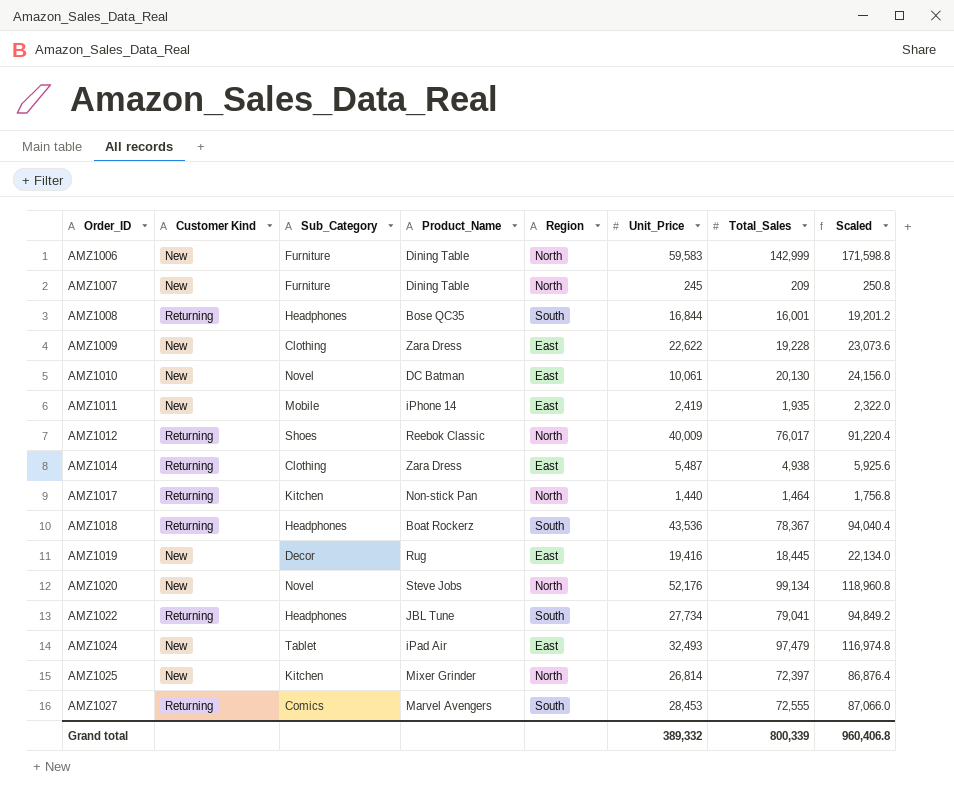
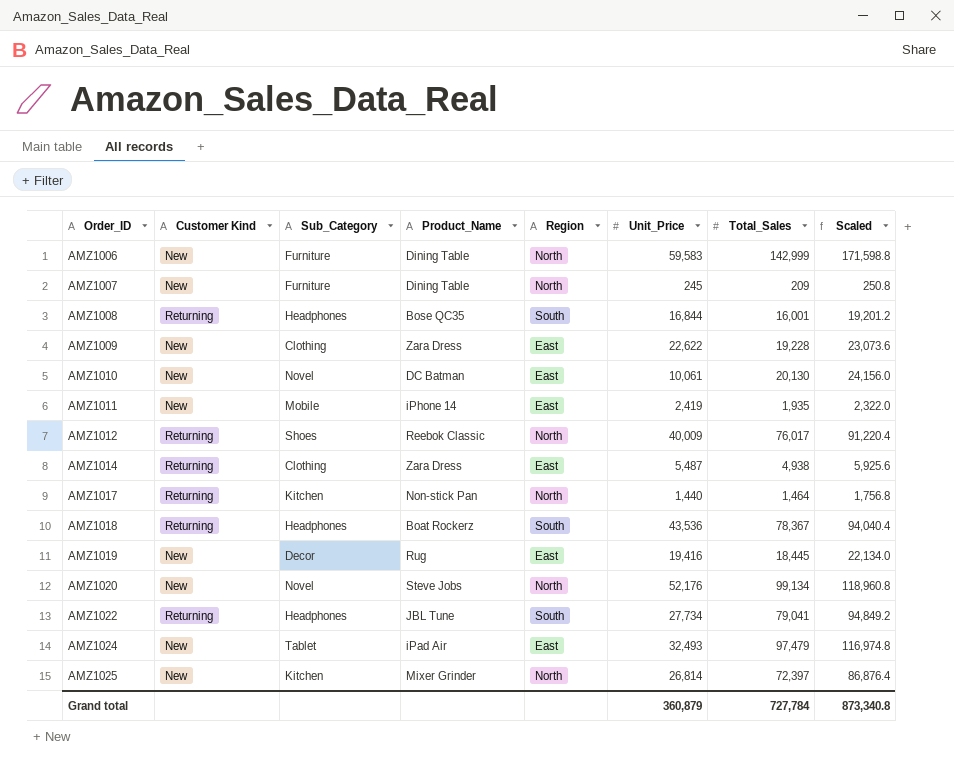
row AMZ1027: Returning | Comics | Marvel Avengers | South | 28,453 | 72,555 | 87,066.0 -> none
Grand total | Unit_Price: 389,332 -> 360,879
Grand total | Total_Sales: 800,339 -> 727,784
Grand total | Scaled: 960,406.8 -> 873,340.8

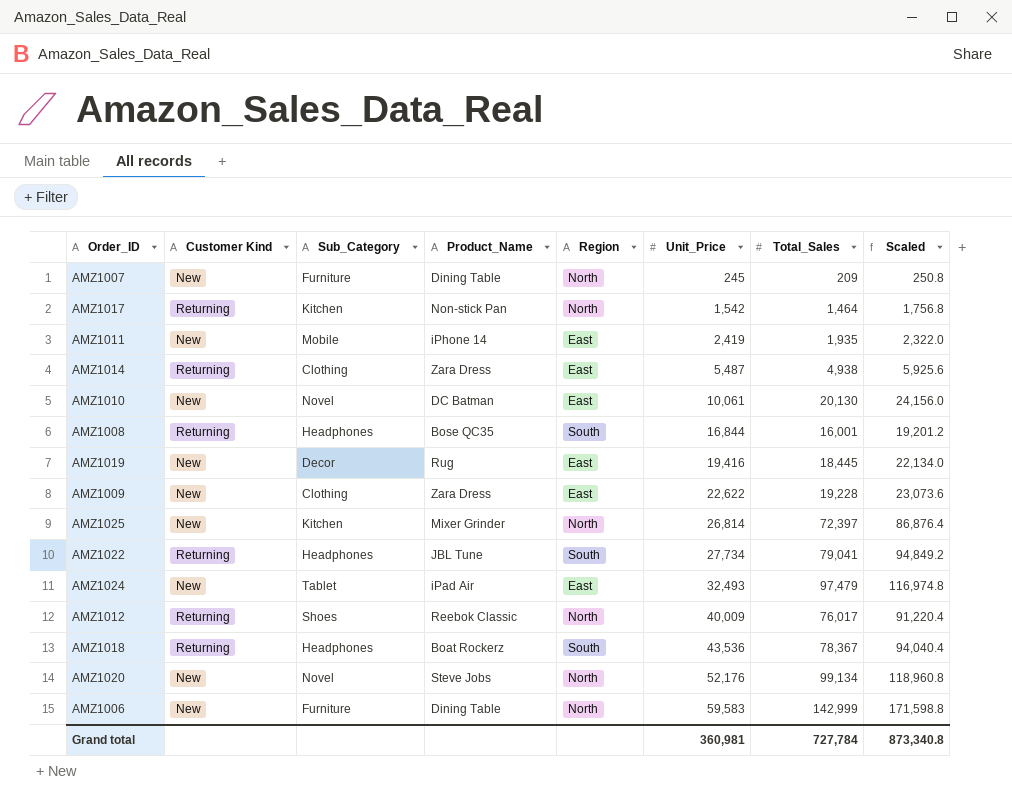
row order: Order_ID ascending -> Unit_Price ascending
AMZ1017 | Unit_Price: 1,440 -> 1,542
Grand total | Unit_Price: 360,879 -> 360,981

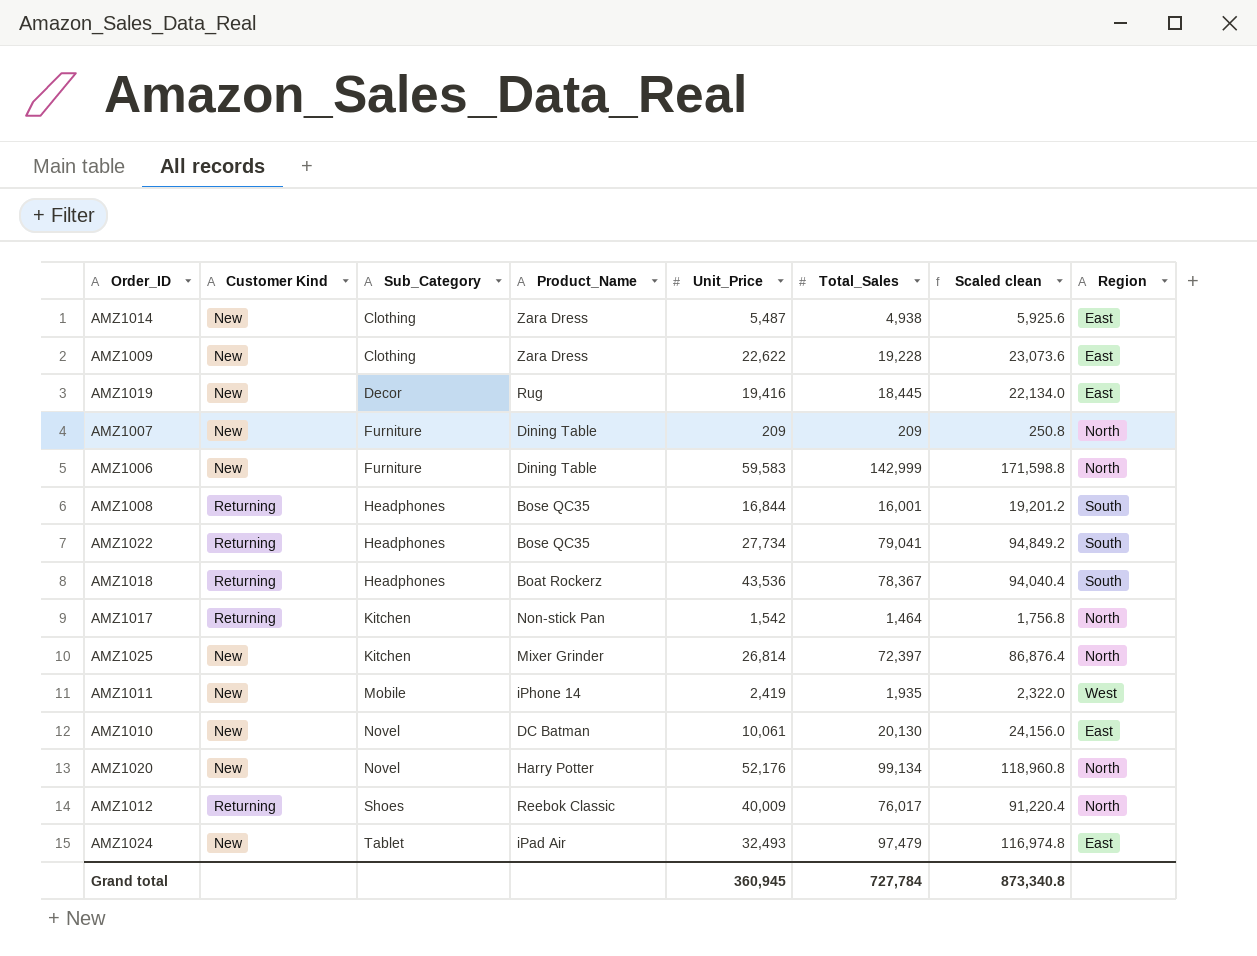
row order: Unit_Price ascending -> Sub_Category ascending
column name: Scaled -> Scaled clean
column Region | position: 5 -> 8
AMZ1014 | Customer Kind: Returning -> New
AMZ1007 | Unit_Price: 245 -> 209
AMZ1022 | Product_Name: JBL Tune -> Bose QC35
AMZ1011 | Region: East -> West
AMZ1020 | Product_Name: Steve Jobs -> Harry Potter
Grand total | Unit_Price: 360,981 -> 360,945

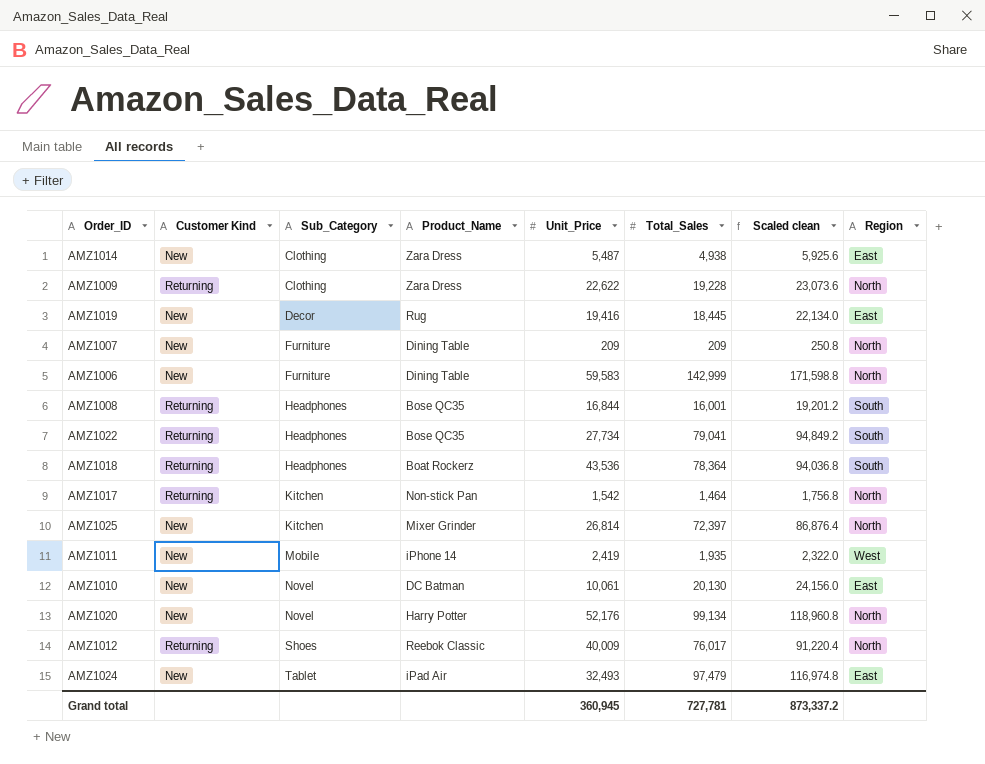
AMZ1009 | Customer Kind: New -> Returning
AMZ1009 | Region: East -> North
AMZ1018 | Total_Sales: 78,367 -> 78,364
AMZ1018 | Scaled clean: 94,040.4 -> 94,036.8
Grand total | Total_Sales: 727,784 -> 727,781
Grand total | Scaled clean: 873,340.8 -> 873,337.2

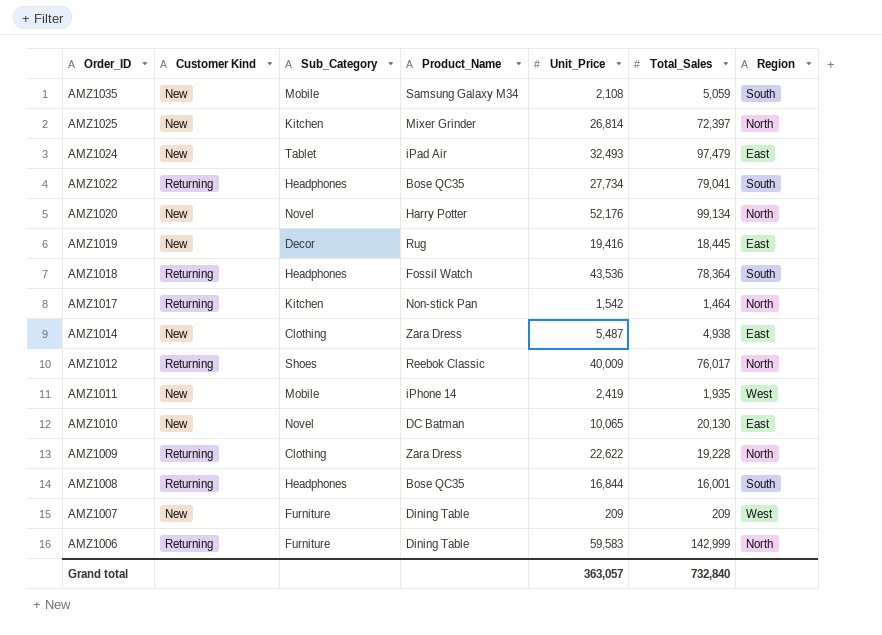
row order: Sub_Category ascending -> Order_ID descending
column Scaled clean | formula: [Total_Sales] * 1.2 -> none
row AMZ1035: none -> New | Mobile | Samsung Galaxy M34 | 2,108 | 5,059 | South
AMZ1018 | Product_Name: Boat Rockerz -> Fossil Watch
AMZ1010 | Unit_Price: 10,061 -> 10,065
AMZ1007 | Region: North -> West
AMZ1006 | Customer Kind: New -> Returning
Grand total | Unit_Price: 360,945 -> 363,057
Grand total | Total_Sales: 727,781 -> 732,840

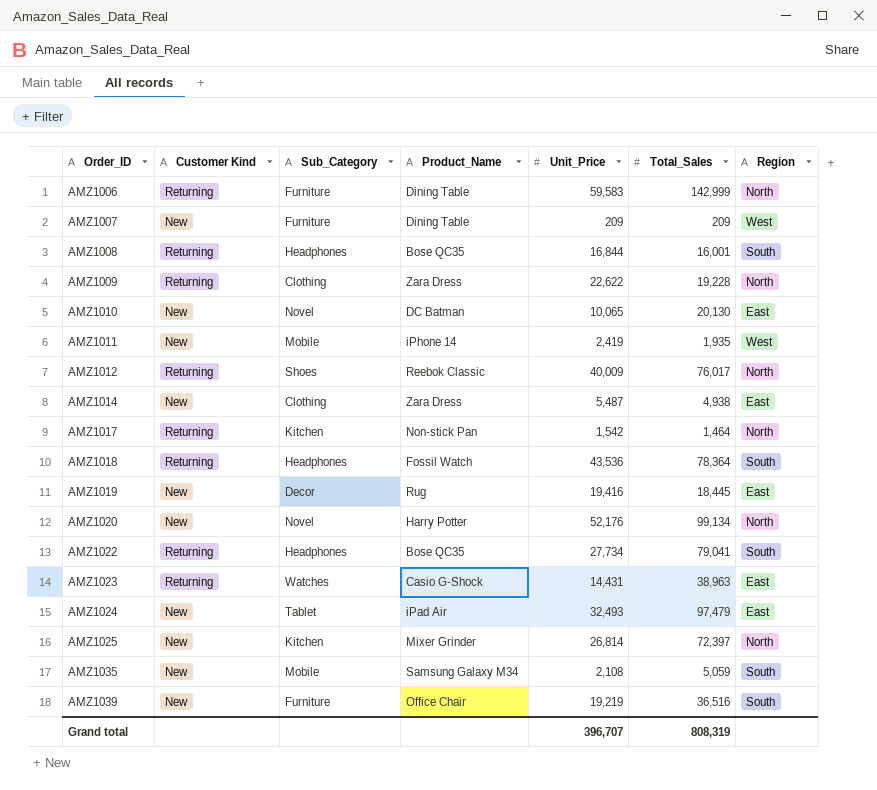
row order: Order_ID descending -> Order_ID ascending
row AMZ1023: none -> Returning | Watches | Casio G-Shock | 14,431 | 38,963 | East
row AMZ1039: none -> New | Furniture | Office Chair | 19,219 | 36,516 | South
Grand total | Unit_Price: 363,057 -> 396,707
Grand total | Total_Sales: 732,840 -> 808,319

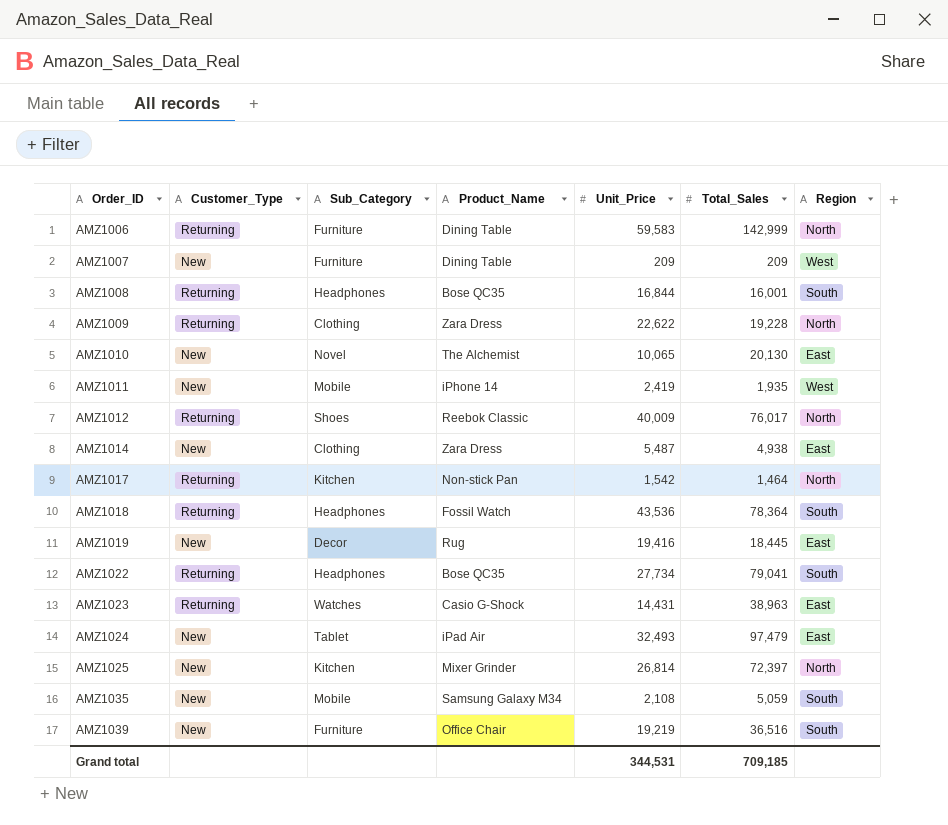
column name: Customer Kind -> Customer_Type
row AMZ1020: New | Novel | Harry Potter | 52,176 | 99,134 | North -> none
AMZ1010 | Product_Name: DC Batman -> The Alchemist
Grand total | Unit_Price: 396,707 -> 344,531
Grand total | Total_Sales: 808,319 -> 709,185

